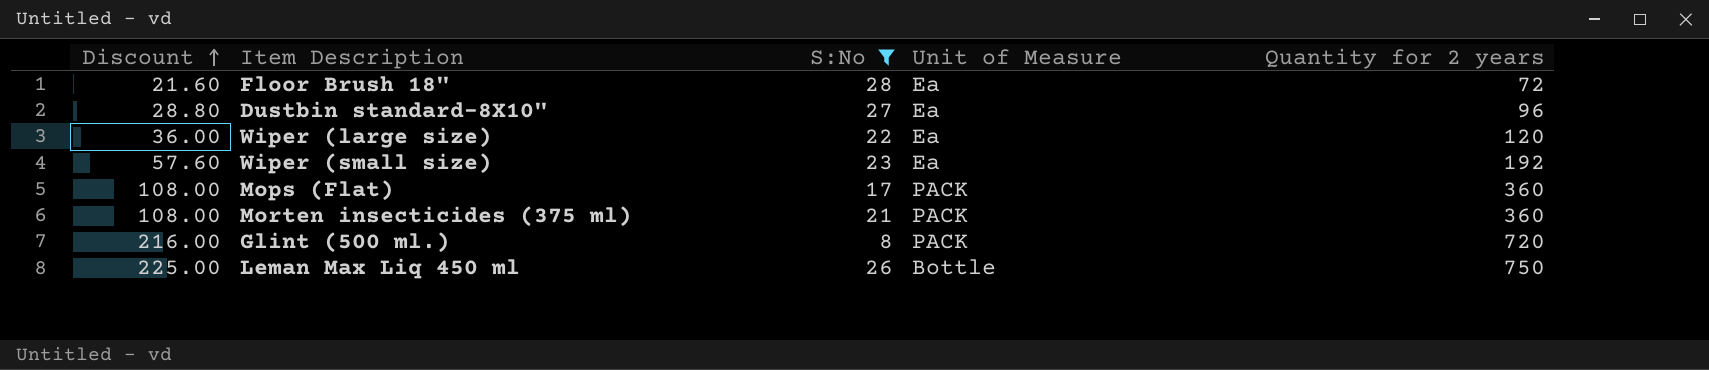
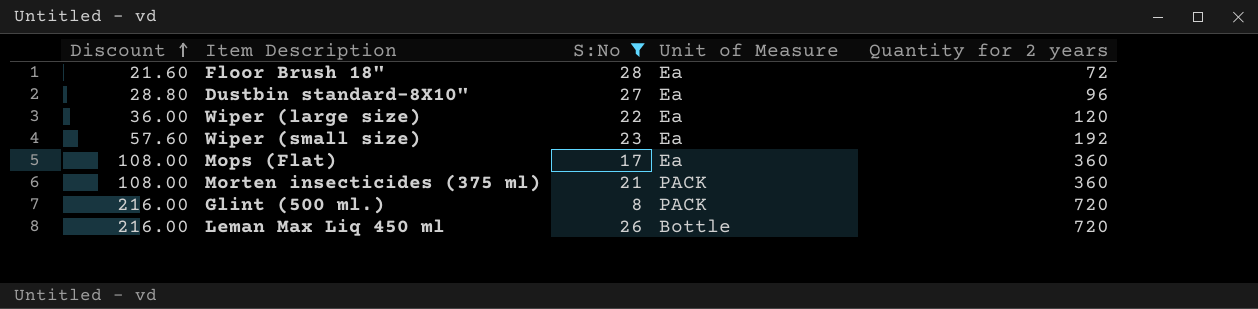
Mops (Flat) | Unit of Measure: PACK -> Ea
Leman Max Liq 450 ml | Discount: 225.00 -> 216.00
Leman Max Liq 450 ml | Quantity for 2 years: 750 -> 720

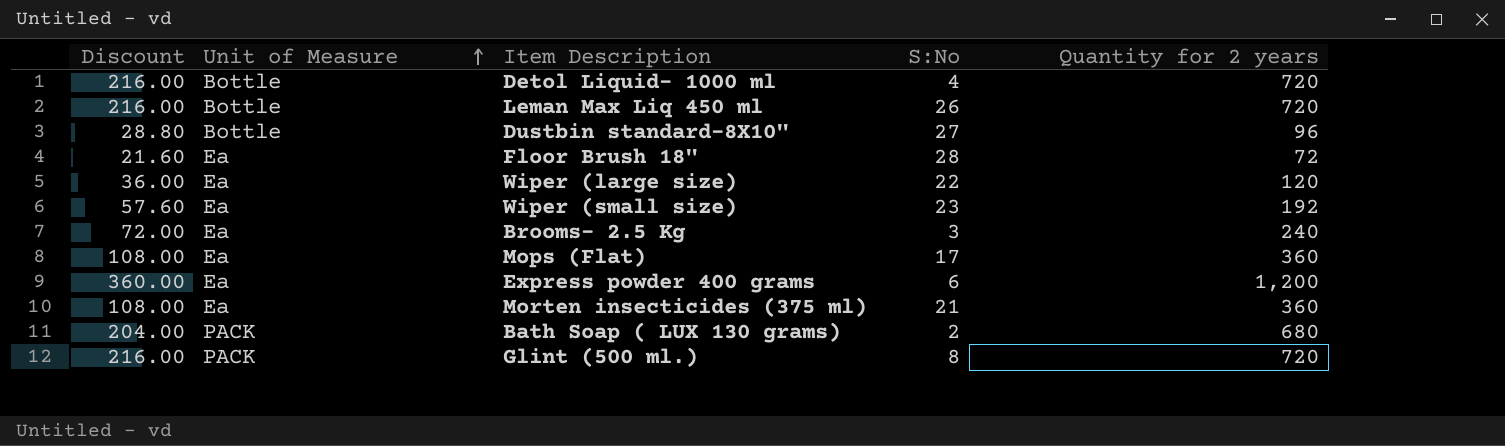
filter: S:No >= 8 -> none
row order: Discount ascending -> Unit of Measure ascending
column Unit of Measure | position: 4 -> 2
Dustbin standard-8X10" | Unit of Measure: Ea -> Bottle
Morten insecticides (375 ml) | Unit of Measure: PACK -> Ea

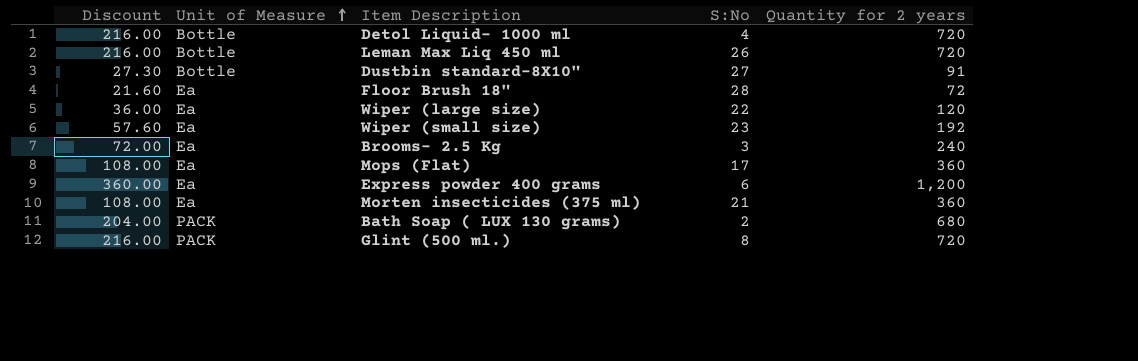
Dustbin standard-8X10" | Discount: 28.80 -> 27.30
Dustbin standard-8X10" | Quantity for 2 years: 96 -> 91

